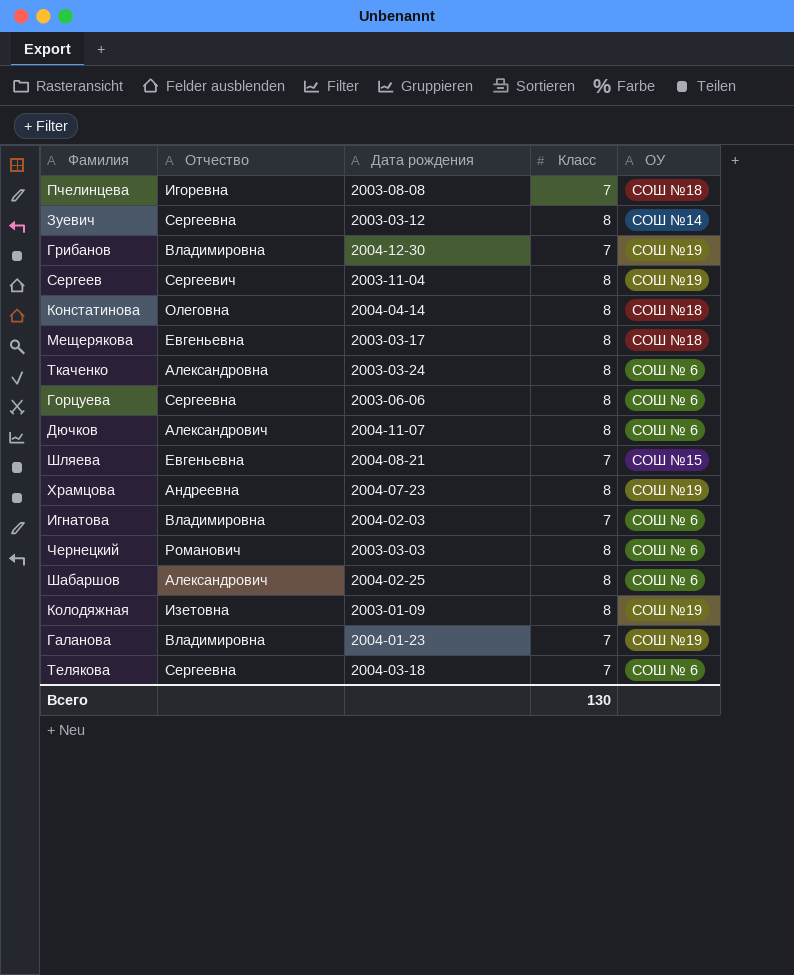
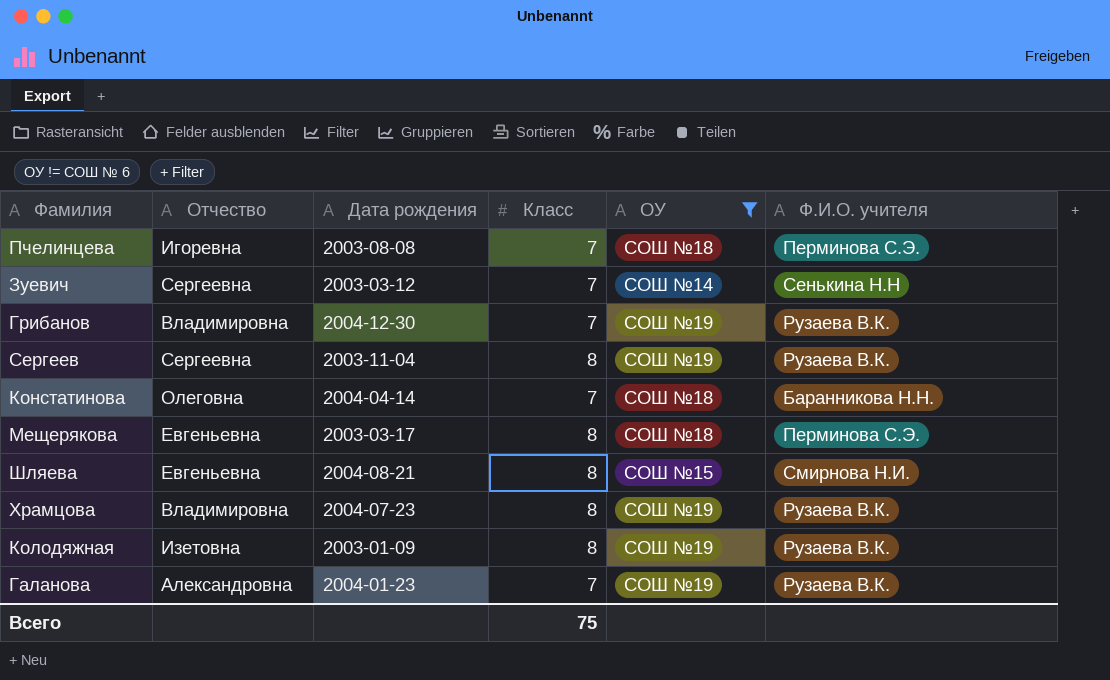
filter: none -> ОУ != СОШ № 6
column Ф.И.О. учителя | position: none -> 6
Зуевич | Класс: 8 -> 7
Сергеев | Отчество: Сергеевич -> Сергеевна
Констатинова | Класс: 8 -> 7
Шляева | Класс: 7 -> 8
Храмцова | Отчество: Андреевна -> Владимировна
Галанова | Отчество: Владимировна -> Александровна
Всего | Класс: 130 -> 75

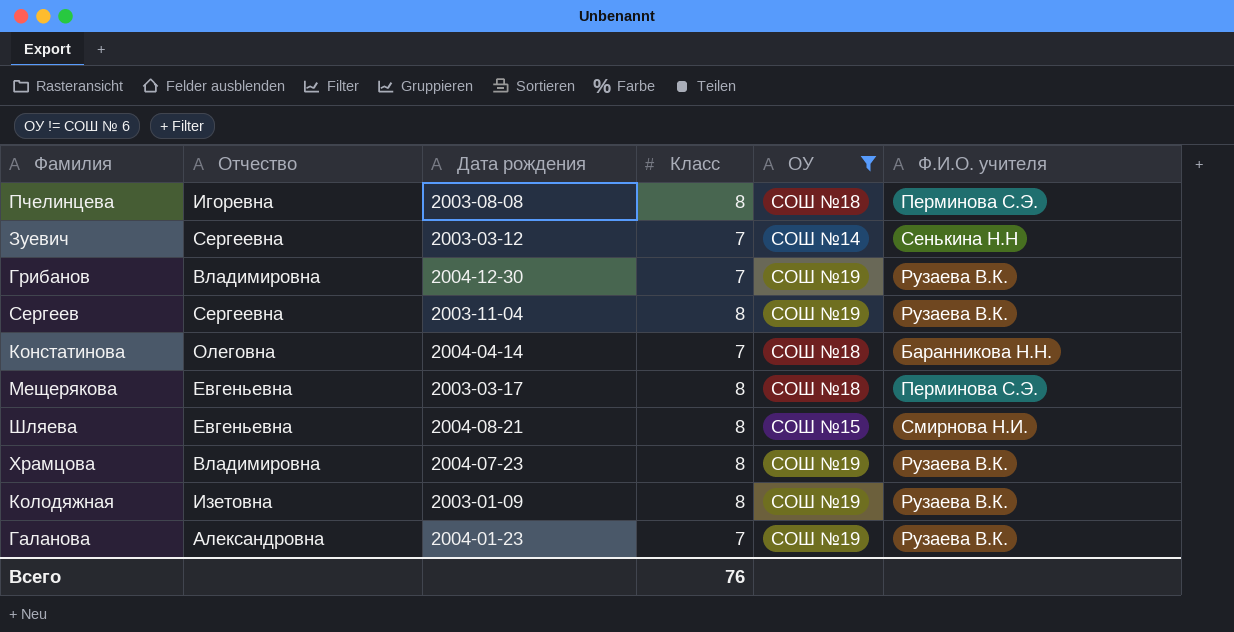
Пчелинцева | Класс: 7 -> 8
Всего | Класс: 75 -> 76

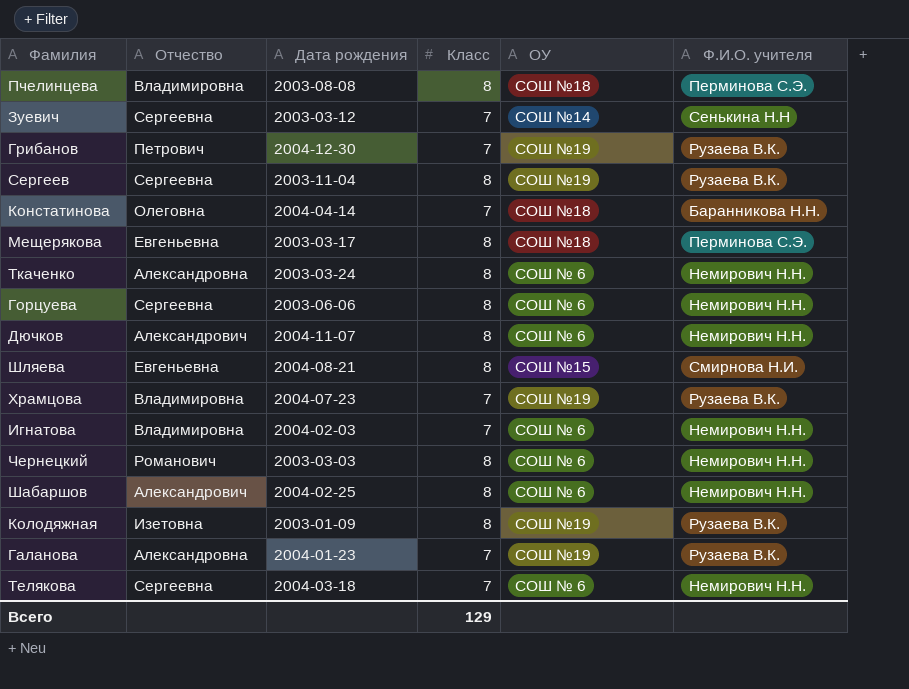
filter: ОУ != СОШ № 6 -> none
Пчелинцева | Отчество: Игоревна -> Владимировна
Грибанов | Отчество: Владимировна -> Петрович
Храмцова | Класс: 8 -> 7
Всего | Класс: 76 -> 129

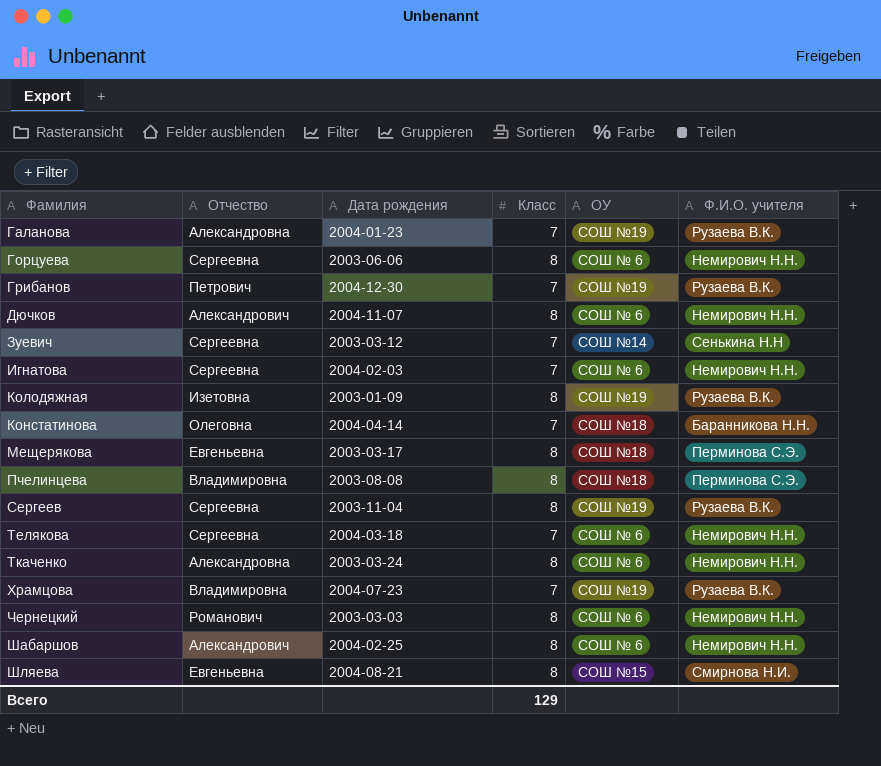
row order: none -> Фамилия ascending
Игнатова | Отчество: Владимировна -> Сергеевна

